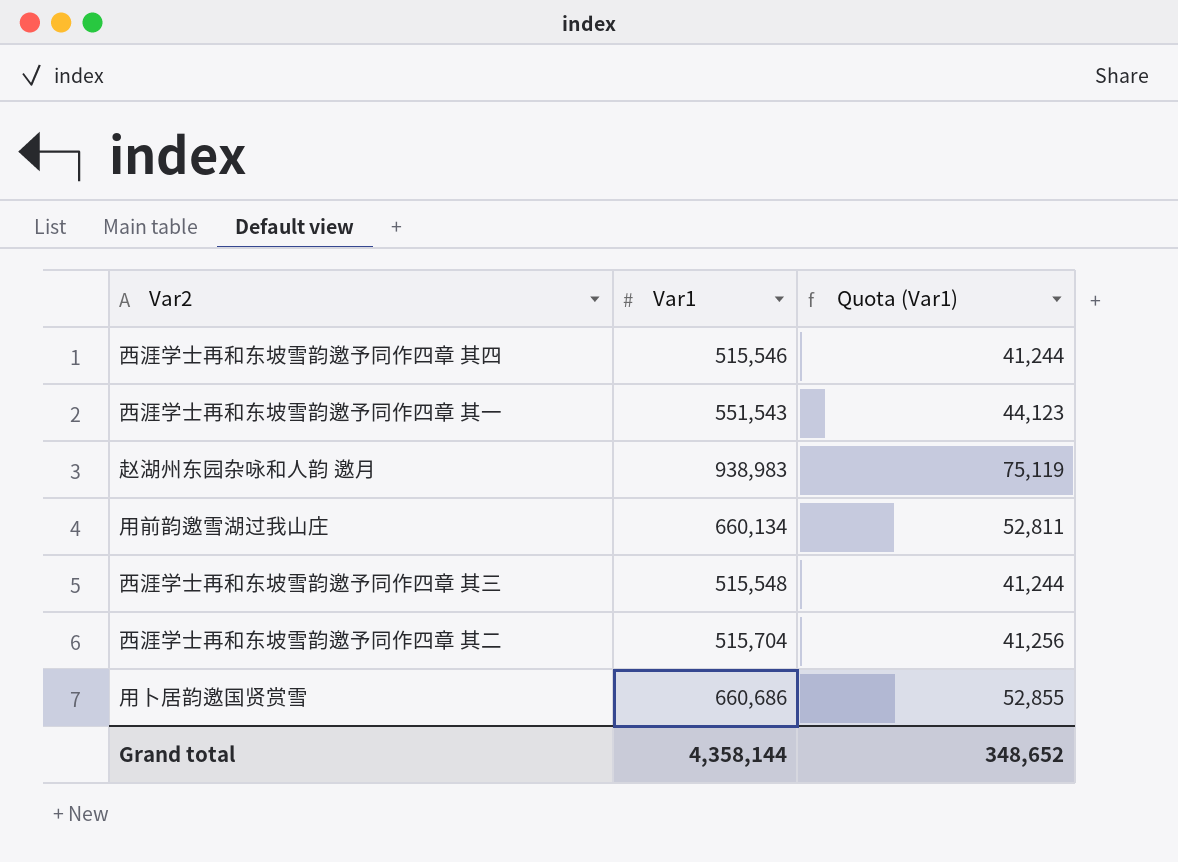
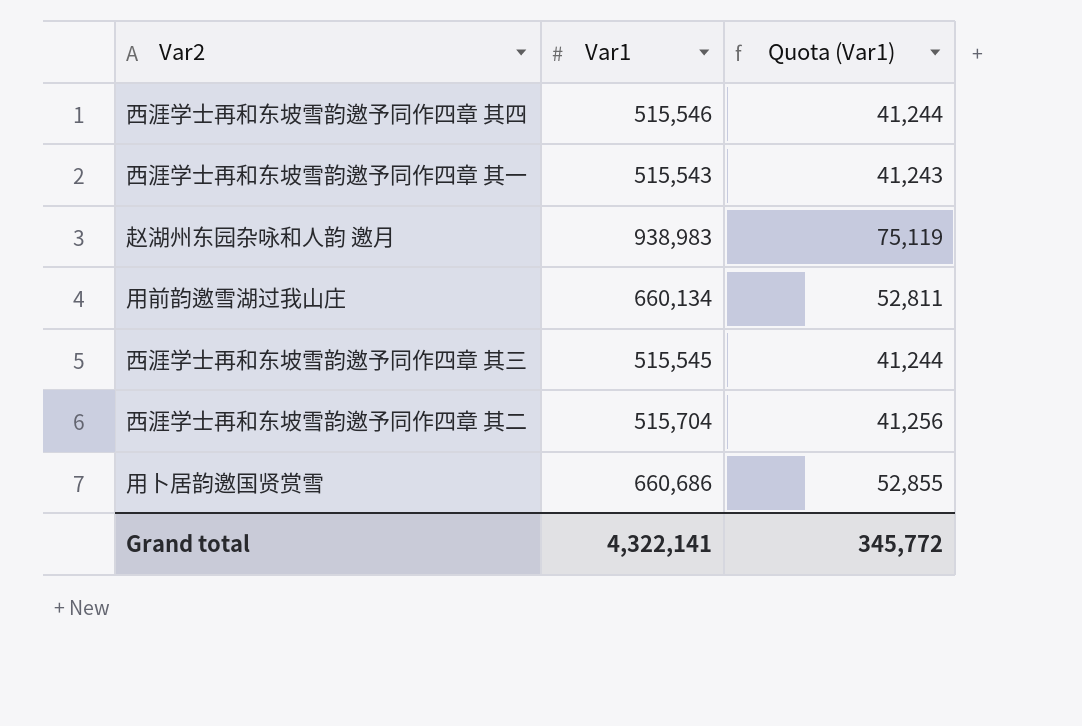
西涯学士再和东坡雪韵邀予同作四章 其一 | Var1: 551,543 -> 515,543
西涯学士再和东坡雪韵邀予同作四章 其一 | Quota (Var1): 44,123 -> 41,243
西涯学士再和东坡雪韵邀予同作四章 其三 | Var1: 515,548 -> 515,545
Grand total | Var1: 4,358,144 -> 4,322,141
Grand total | Quota (Var1): 348,652 -> 345,772

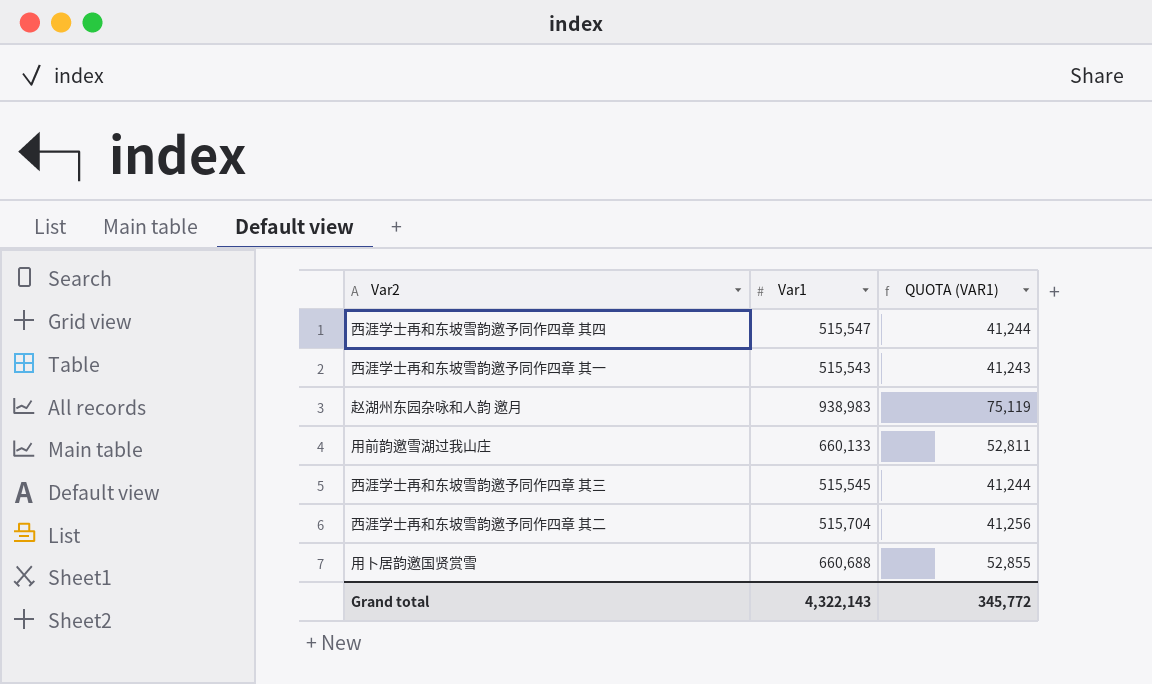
column name: Quota (Var1) -> QUOTA (VAR1)
西涯学士再和东坡雪韵邀予同作四章 其四 | Var1: 515,546 -> 515,547
用前韵邀雪湖过我山庄 | Var1: 660,134 -> 660,133
用卜居韵邀国贤赏雪 | Var1: 660,686 -> 660,688
Grand total | Var1: 4,322,141 -> 4,322,143

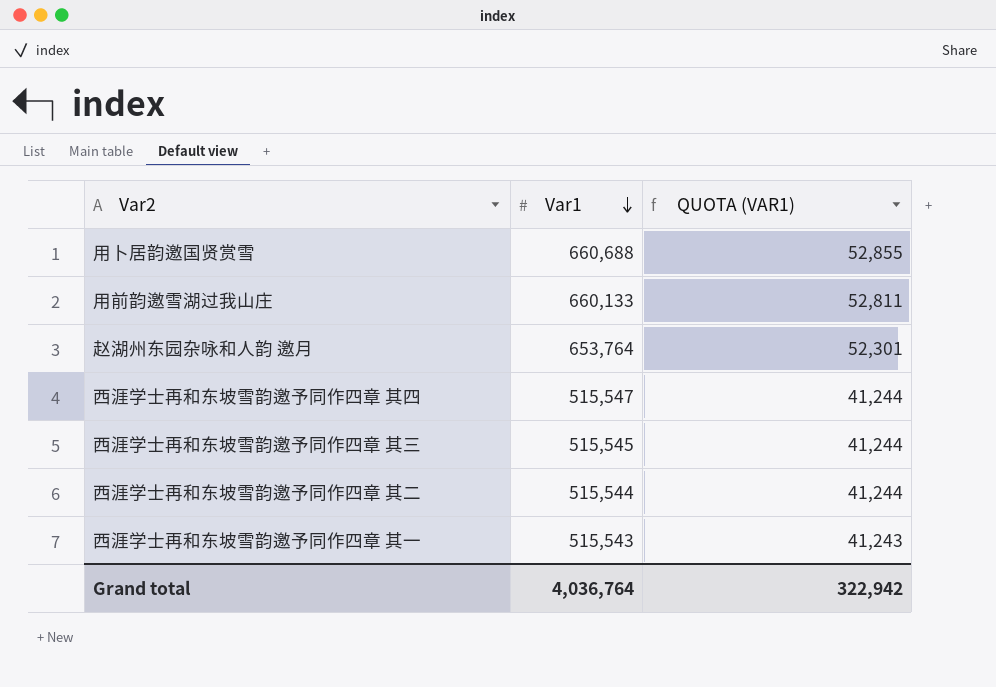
row order: none -> Var1 descending
赵湖州东园杂咏和人韵 邀月 | Var1: 938,983 -> 653,764
赵湖州东园杂咏和人韵 邀月 | QUOTA (VAR1): 75,119 -> 52,301
西涯学士再和东坡雪韵邀予同作四章 其二 | Var1: 515,704 -> 515,544
西涯学士再和东坡雪韵邀予同作四章 其二 | QUOTA (VAR1): 41,256 -> 41,244
Grand total | Var1: 4,322,143 -> 4,036,764
Grand total | QUOTA (VAR1): 345,772 -> 322,942

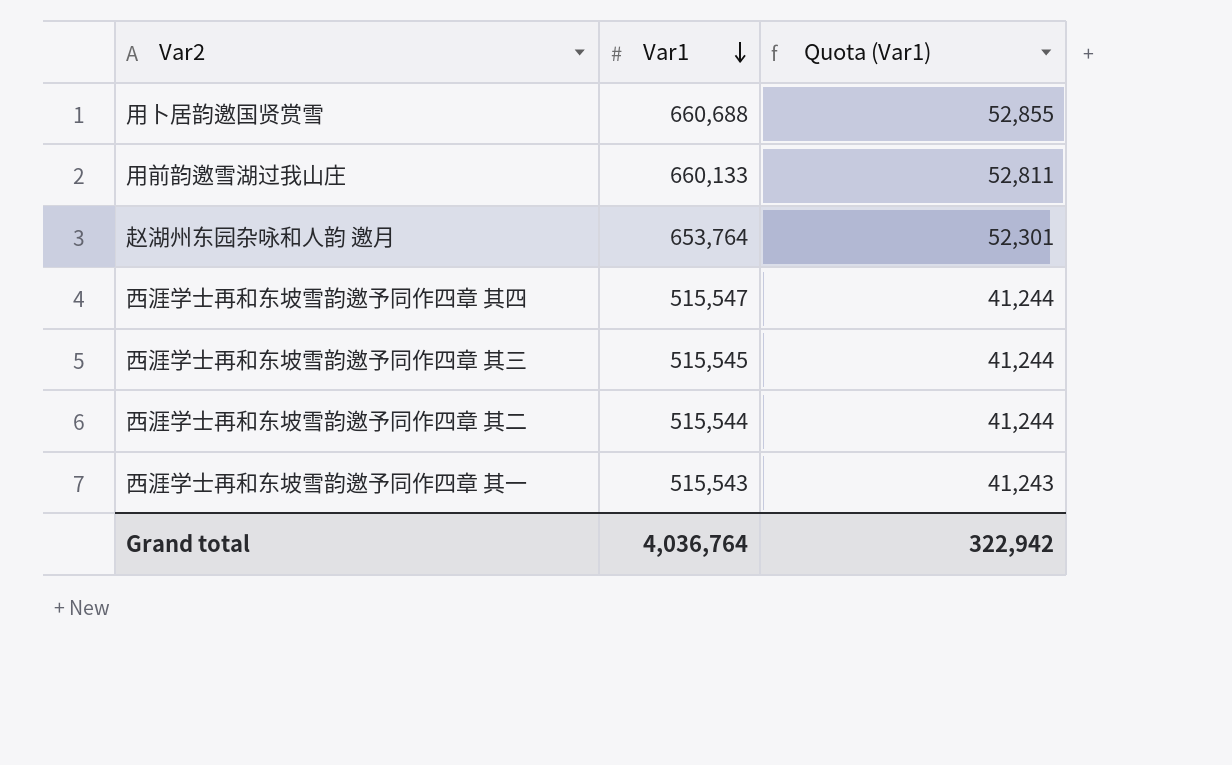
column name: QUOTA (VAR1) -> Quota (Var1)

